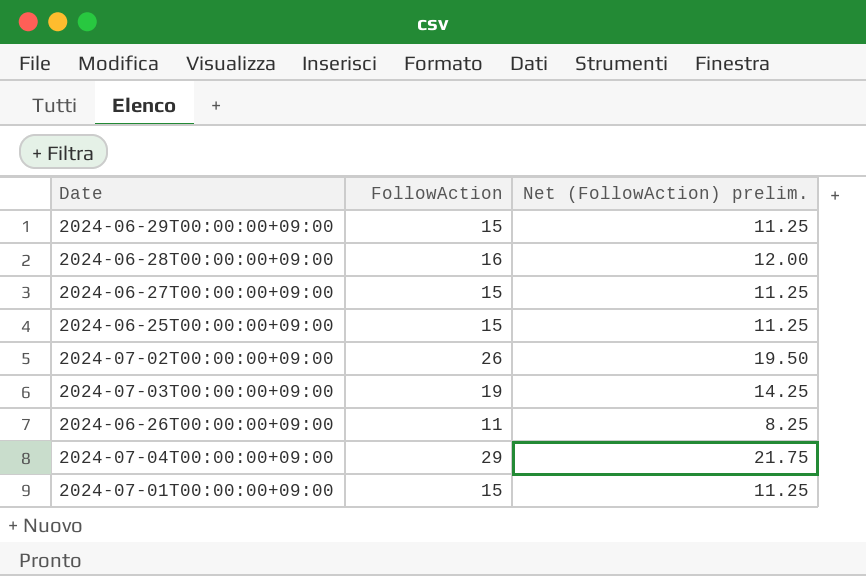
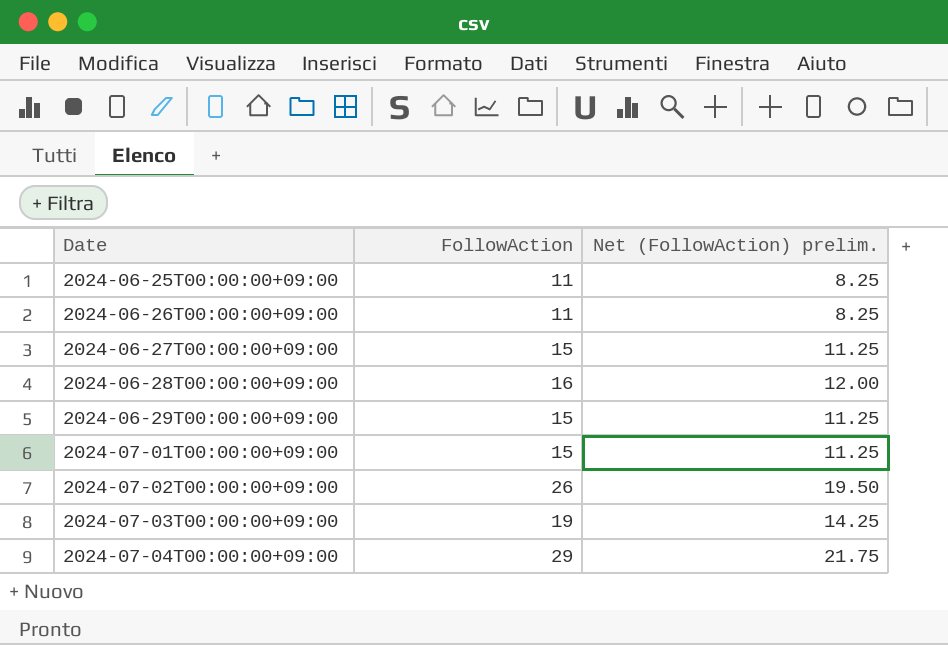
row order: none -> Date ascending
2024-06-25T00:00:00+09:00 | FollowAction: 15 -> 11
2024-06-25T00:00:00+09:00 | Net (FollowAction) prelim.: 11.25 -> 8.25

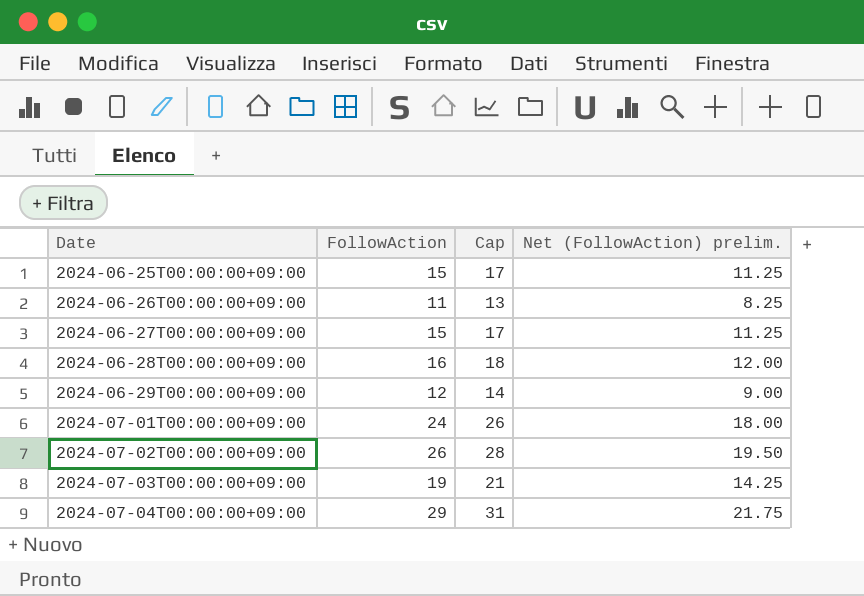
column Cap | formula: none -> [FollowAction] + 2
2024-06-25T00:00:00+09:00 | FollowAction: 11 -> 15
2024-06-25T00:00:00+09:00 | Net (FollowAction) prelim.: 8.25 -> 11.25
2024-06-29T00:00:00+09:00 | FollowAction: 15 -> 12
2024-06-29T00:00:00+09:00 | Net (FollowAction) prelim.: 11.25 -> 9.00
2024-07-01T00:00:00+09:00 | FollowAction: 15 -> 24
2024-07-01T00:00:00+09:00 | Net (FollowAction) prelim.: 11.25 -> 18.00

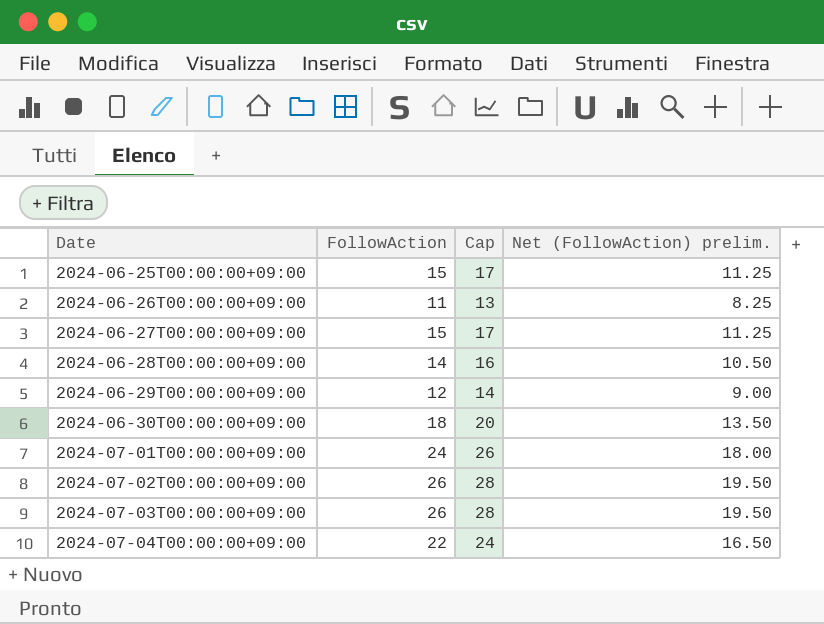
2024-06-28T00:00:00+09:00 | FollowAction: 16 -> 14
2024-06-28T00:00:00+09:00 | Cap: 18 -> 16
2024-06-28T00:00:00+09:00 | Net (FollowAction) prelim.: 12.00 -> 10.50
row 2024-06-30T00:00:00+09:00: none -> 18 | 20 | 13.50
2024-07-03T00:00:00+09:00 | FollowAction: 19 -> 26
2024-07-03T00:00:00+09:00 | Cap: 21 -> 28
2024-07-03T00:00:00+09:00 | Net (FollowAction) prelim.: 14.25 -> 19.50
2024-07-04T00:00:00+09:00 | FollowAction: 29 -> 22
2024-07-04T00:00:00+09:00 | Cap: 31 -> 24
2024-07-04T00:00:00+09:00 | Net (FollowAction) prelim.: 21.75 -> 16.50

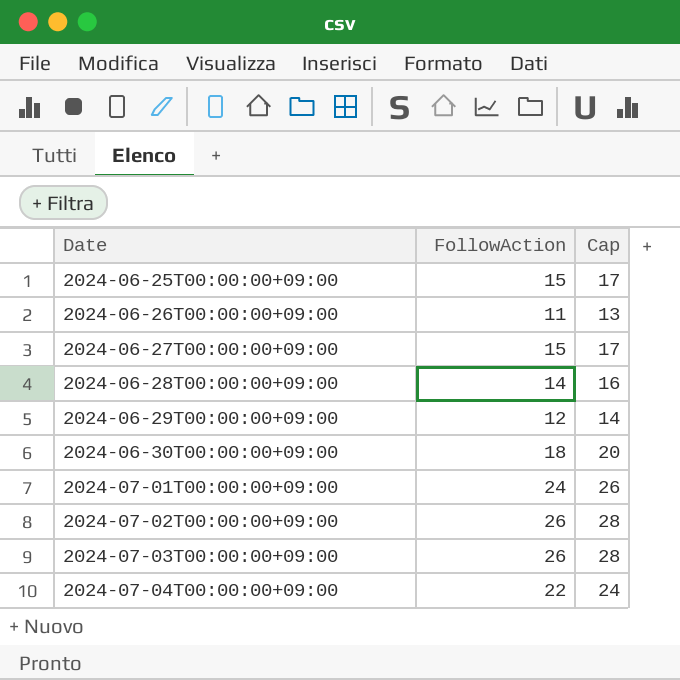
column Net (FollowAction) prelim. | formula: [FollowAction] * 0.75 -> none

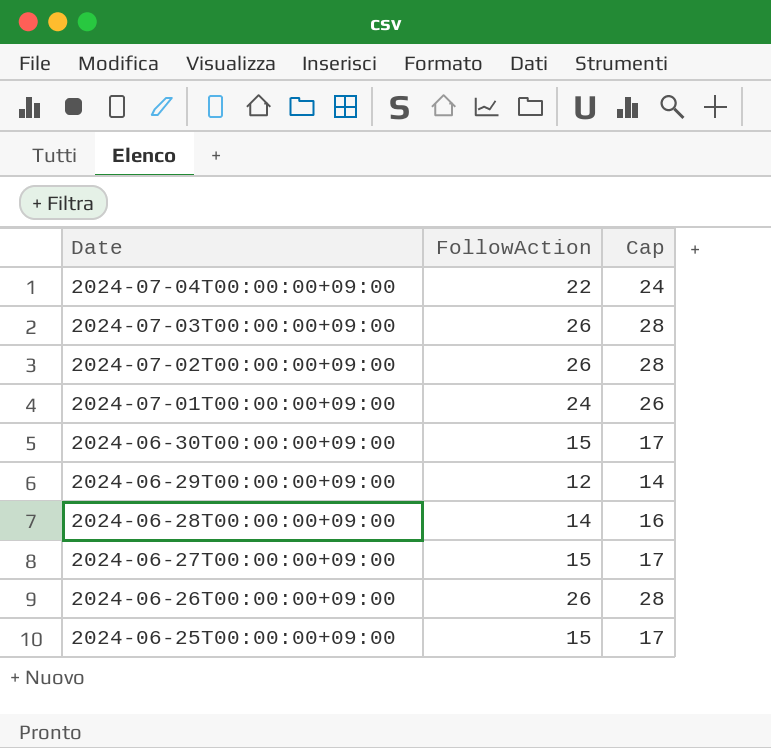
row order: Date ascending -> Date descending
2024-06-30T00:00:00+09:00 | FollowAction: 18 -> 15
2024-06-30T00:00:00+09:00 | Cap: 20 -> 17
2024-06-26T00:00:00+09:00 | FollowAction: 11 -> 26
2024-06-26T00:00:00+09:00 | Cap: 13 -> 28

